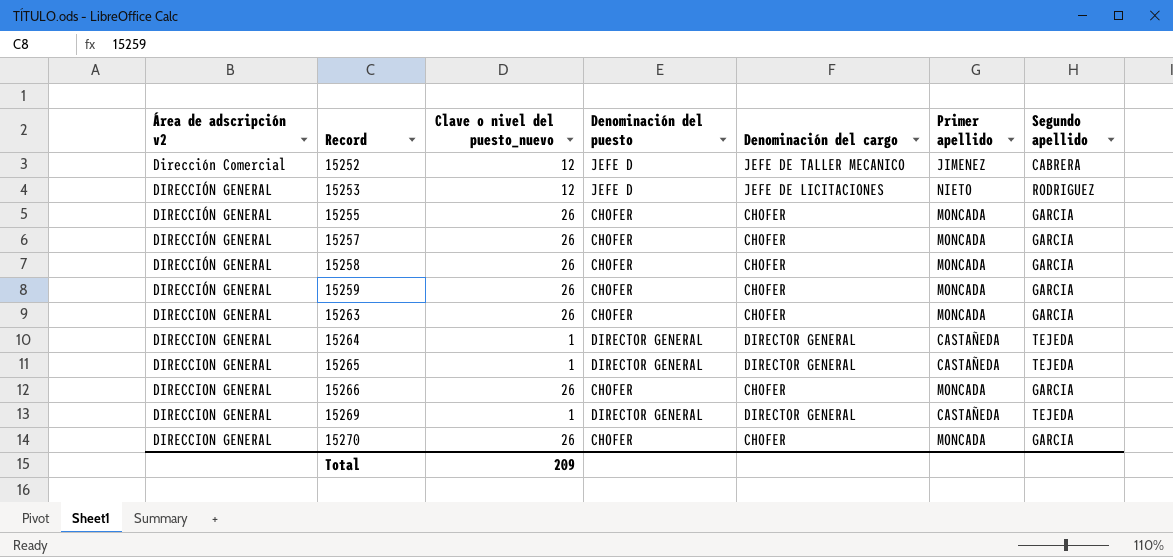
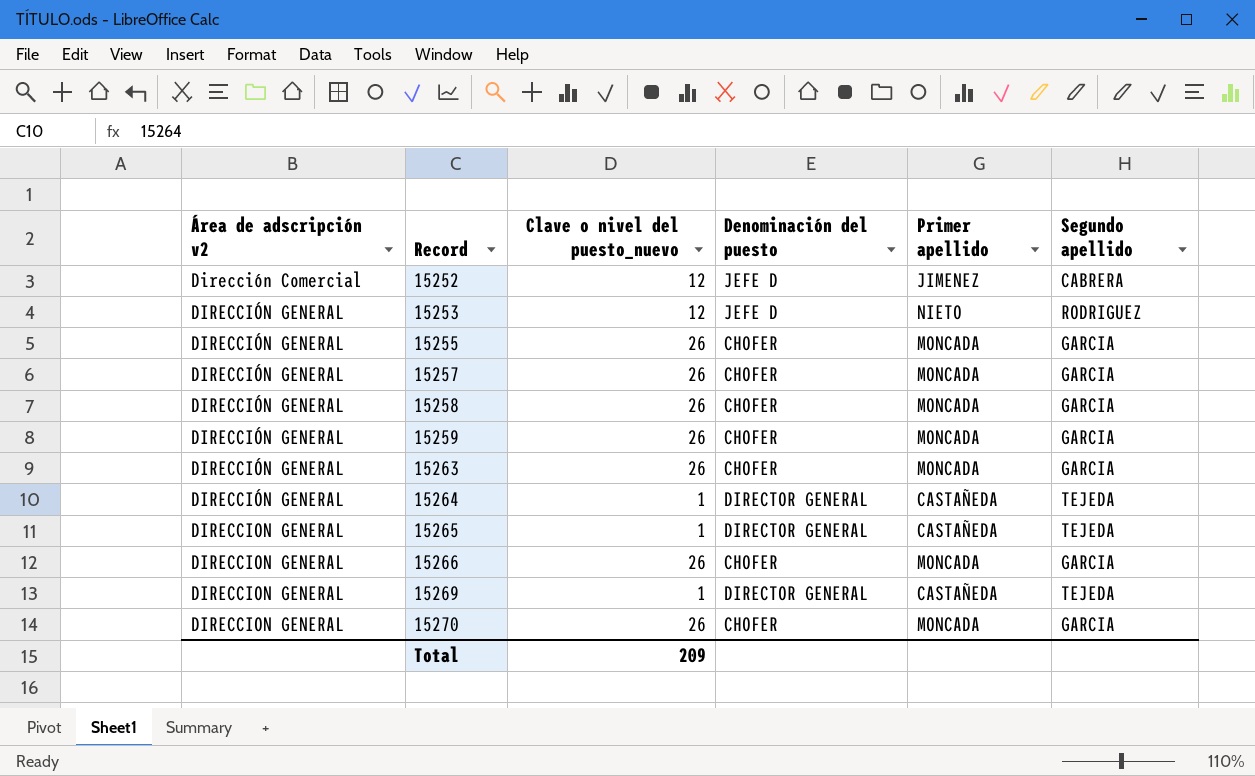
column Denominación del cargo | position: 5 -> none
15263 | Área de adscripción v2: DIRECCION GENERAL -> DIRECCIÓN GENERAL
15264 | Área de adscripción v2: DIRECCION GENERAL -> DIRECCIÓN GENERAL

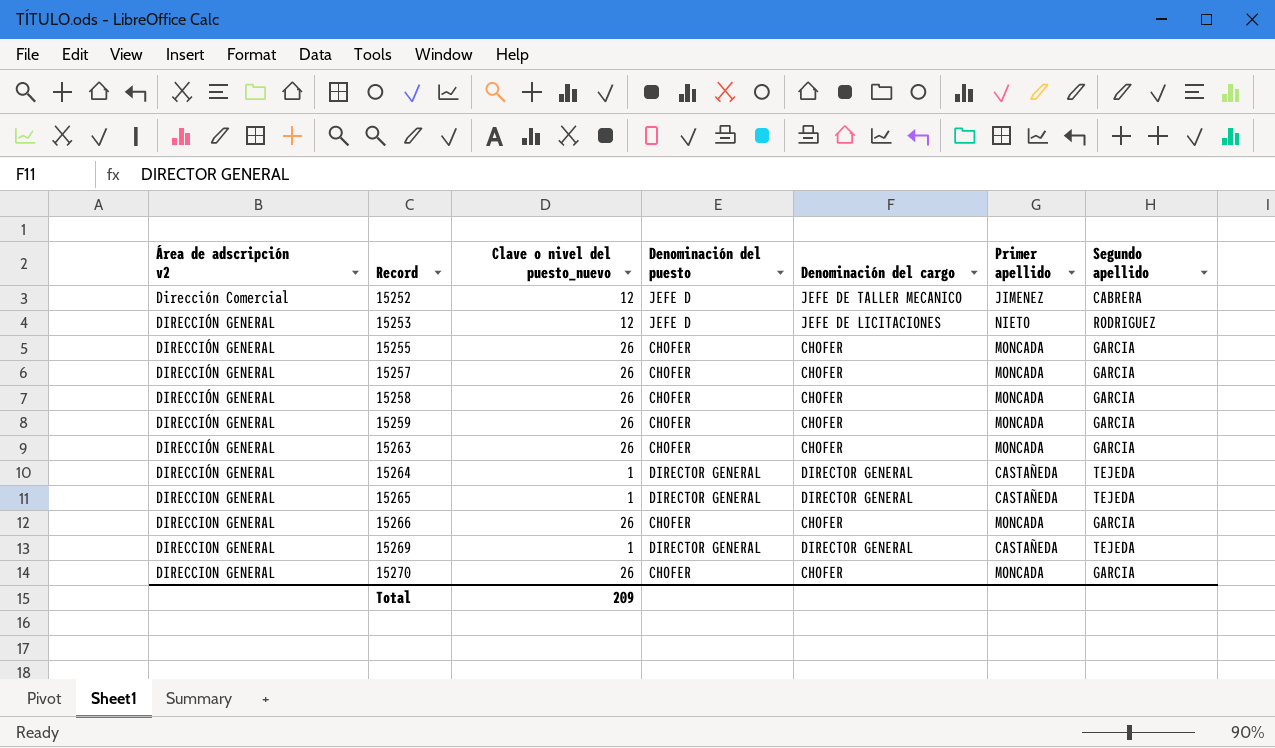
column Denominación del cargo | position: none -> 5

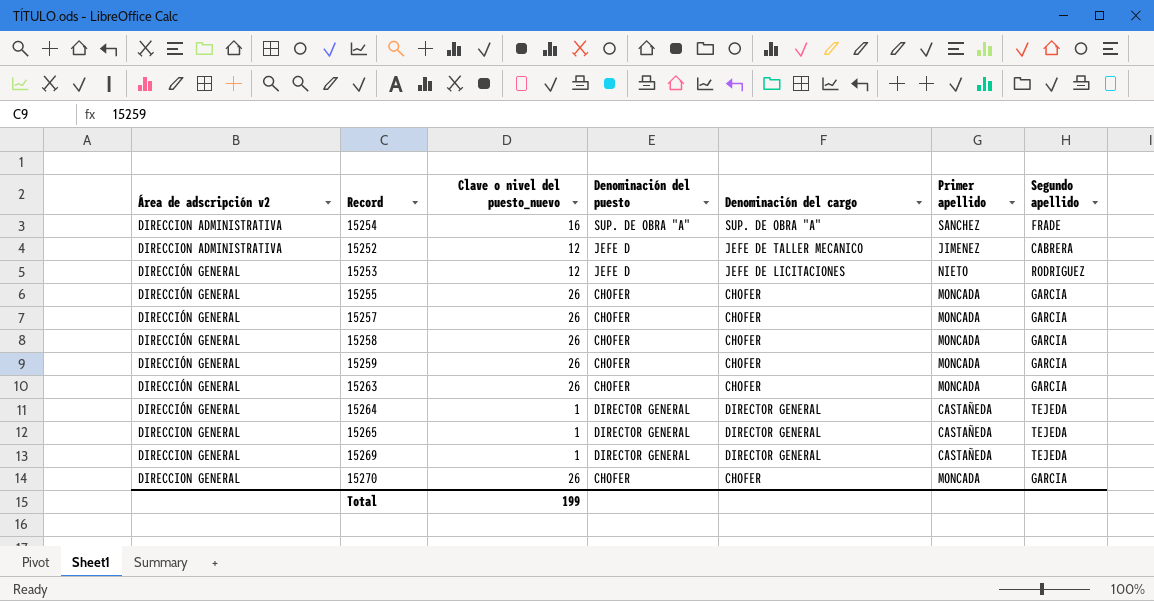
row 15266: DIRECCION GENERAL | 26 | CHOFER | CHOFER | MONCADA | GARCIA -> none
row 15254: none -> DIRECCION ADMINISTRATIVA | 16 | SUP. DE OBRA "A" | SUP. DE OBRA "A" | SANCHEZ | FRADE
15252 | Área de adscripción v2: Dirección Comercial -> DIRECCION ADMINISTRATIVA
Total | Clave o nivel del puesto_nuevo: 209 -> 199

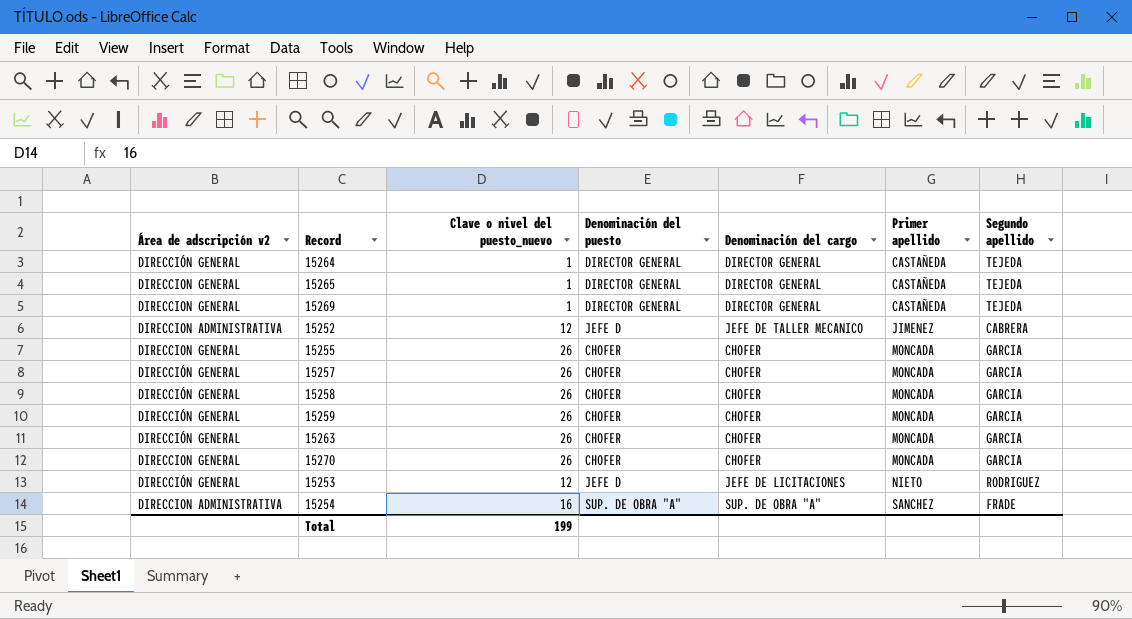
row order: Área de adscripción v2 ascending -> Primer apellido ascending
15255 | Área de adscripción v2: DIRECCIÓN GENERAL -> DIRECCION GENERAL

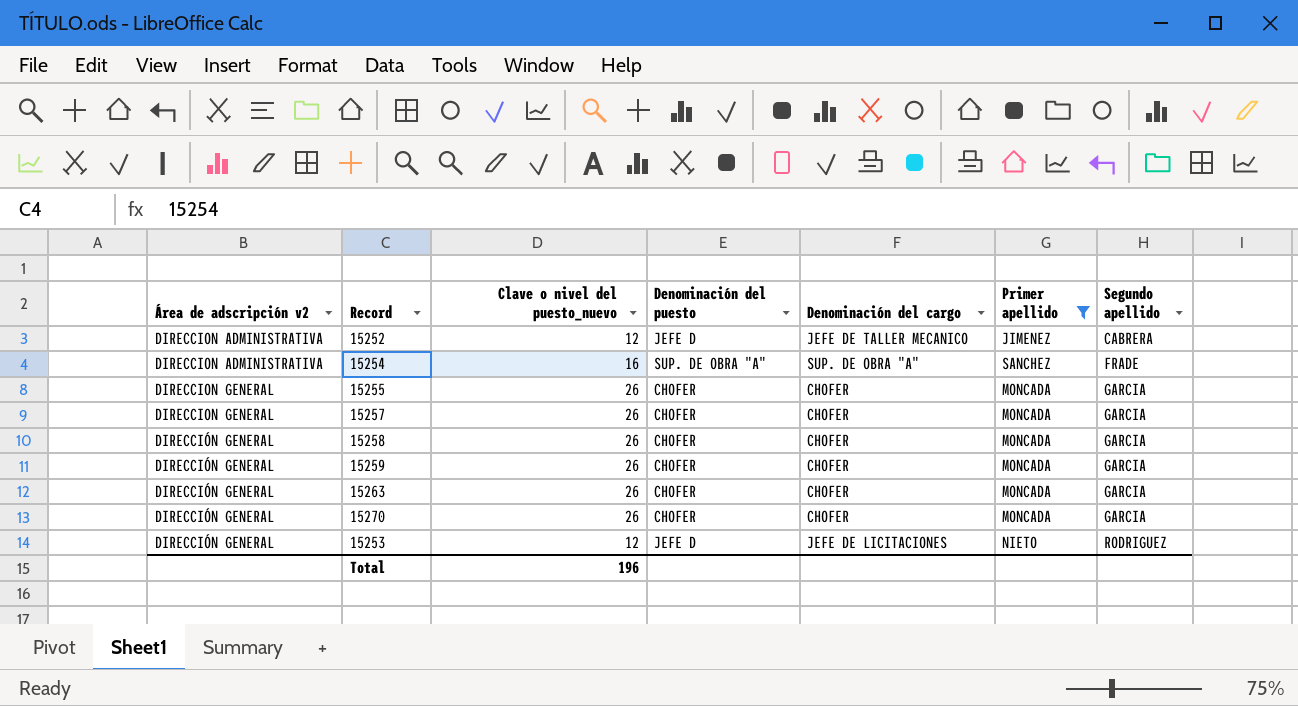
filter: none -> Primer apellido != CASTAÑEDA
row order: Primer apellido ascending -> Área de adscripción v2 ascending
15257 | Área de adscripción v2: DIRECCIÓN GENERAL -> DIRECCION GENERAL
15270 | Área de adscripción v2: DIRECCION GENERAL -> DIRECCIÓN GENERAL
Total | Clave o nivel del puesto_nuevo: 199 -> 196

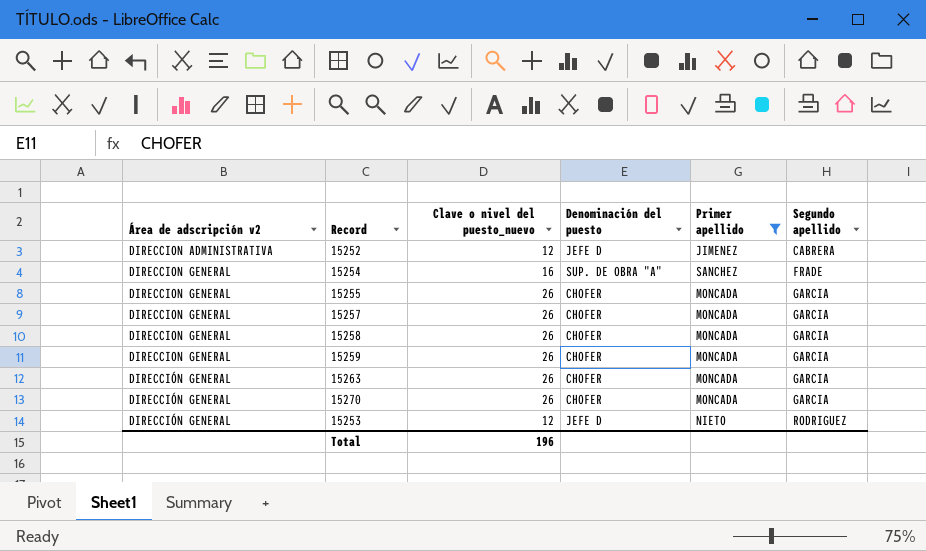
column Denominación del cargo | position: 5 -> none
15254 | Área de adscripción v2: DIRECCION ADMINISTRATIVA -> DIRECCION GENERAL
15258 | Área de adscripción v2: DIRECCIÓN GENERAL -> DIRECCION GENERAL
15259 | Área de adscripción v2: DIRECCIÓN GENERAL -> DIRECCION GENERAL

